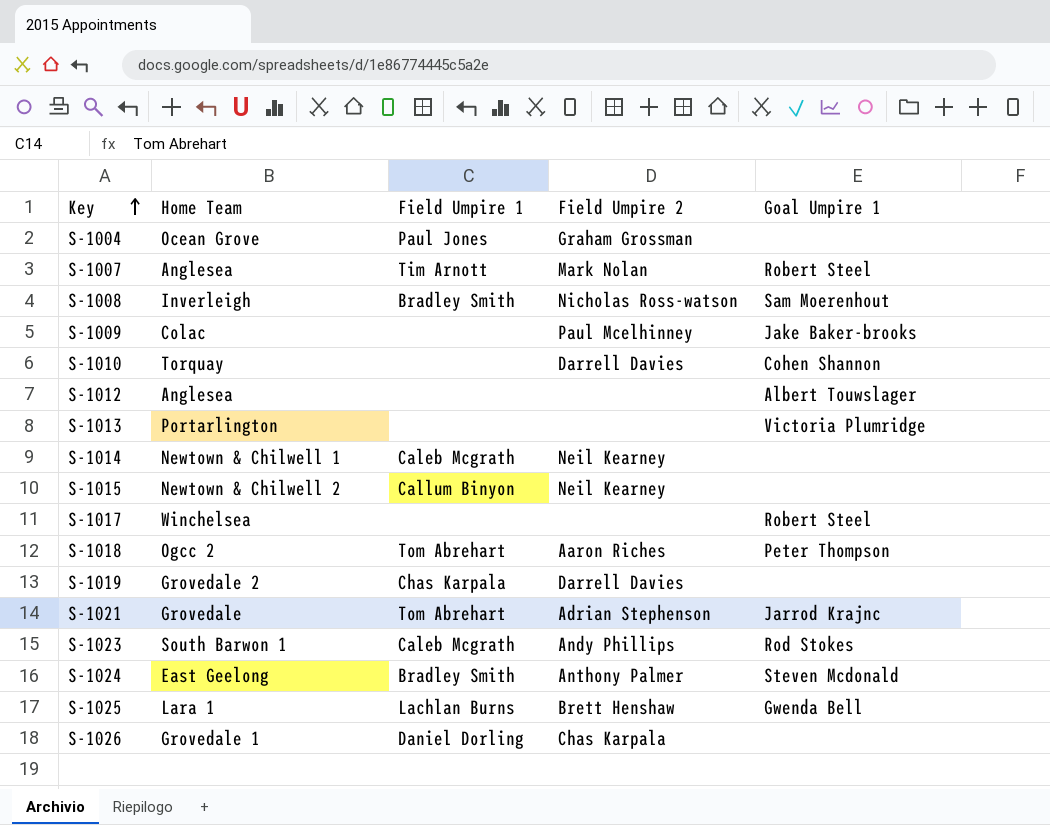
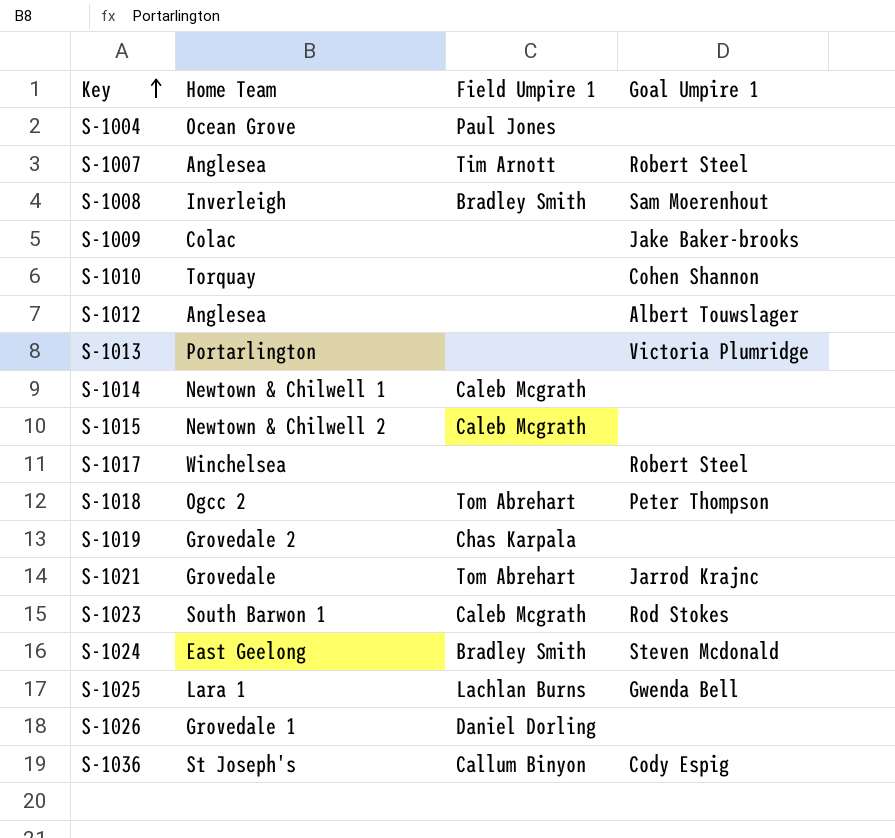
column Field Umpire 2 | position: 4 -> none
S-1015 | Field Umpire 1: Callum Binyon -> Caleb Mcgrath
row S-1036: none -> St Joseph's | Callum Binyon | Cody Espig

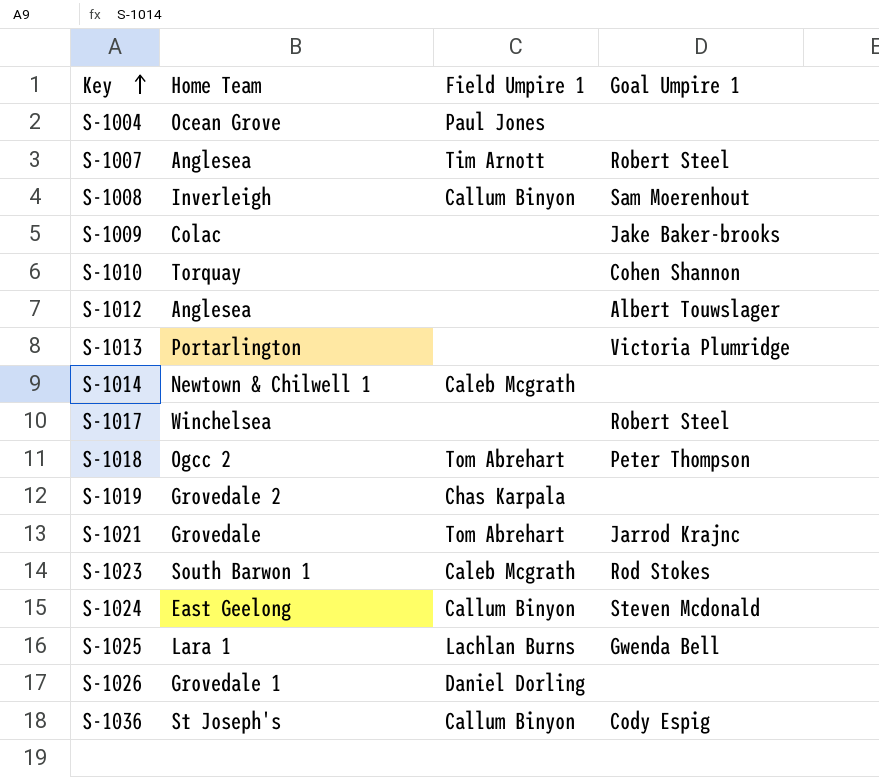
row S-1015: Newtown & Chilwell 2 | Caleb Mcgrath | none -> none
S-1008 | Field Umpire 1: Bradley Smith -> Callum Binyon
S-1024 | Field Umpire 1: Bradley Smith -> Callum Binyon

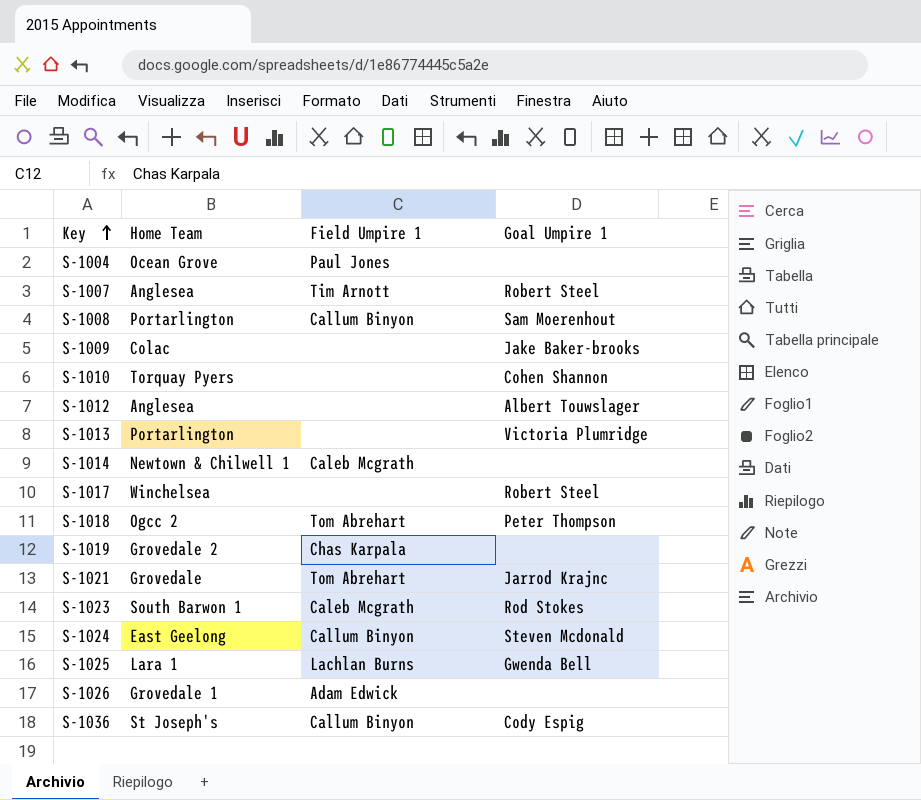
S-1008 | Home Team: Inverleigh -> Portarlington
S-1010 | Home Team: Torquay -> Torquay Pyers
S-1026 | Field Umpire 1: Daniel Dorling -> Adam Edwick

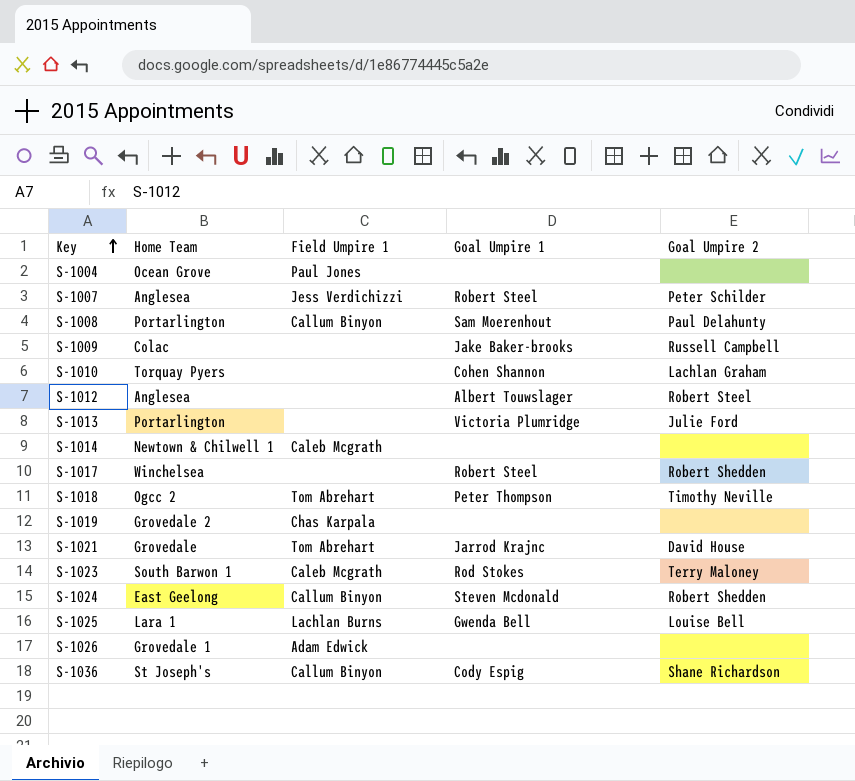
column Goal Umpire 2 | position: none -> 5
S-1007 | Field Umpire 1: Tim Arnott -> Jess Verdichizzi

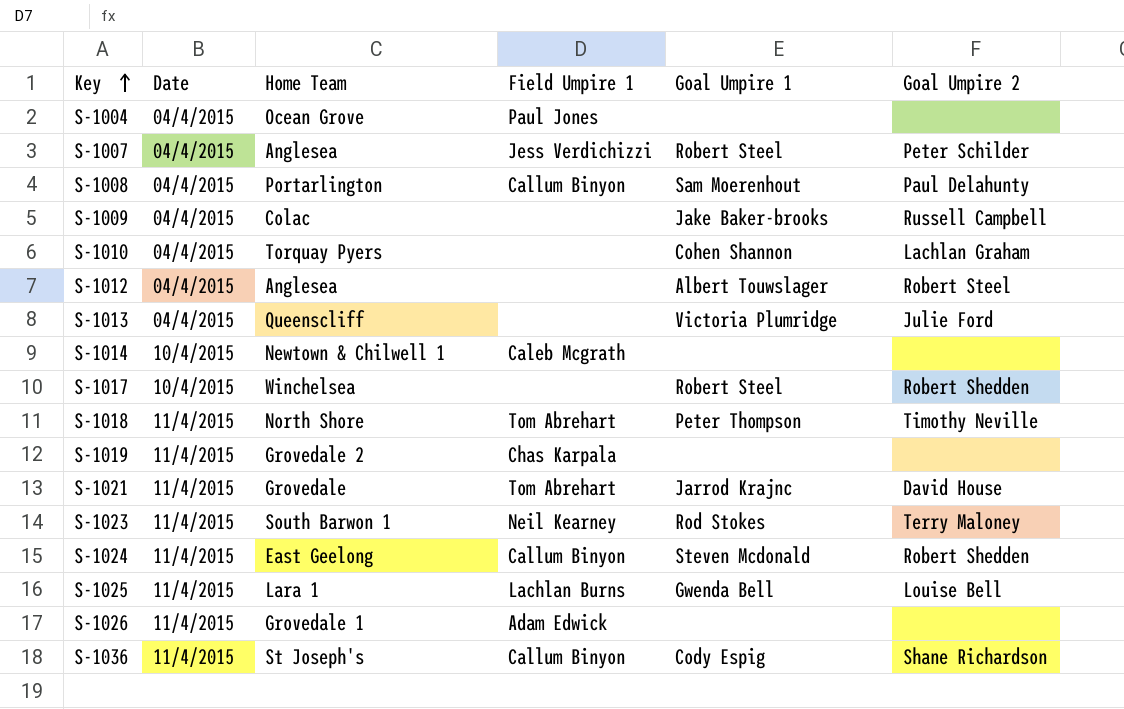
column Date | position: none -> 2
S-1013 | Home Team: Portarlington -> Queenscliff
S-1018 | Home Team: Ogcc 2 -> North Shore
S-1023 | Field Umpire 1: Caleb Mcgrath -> Neil Kearney

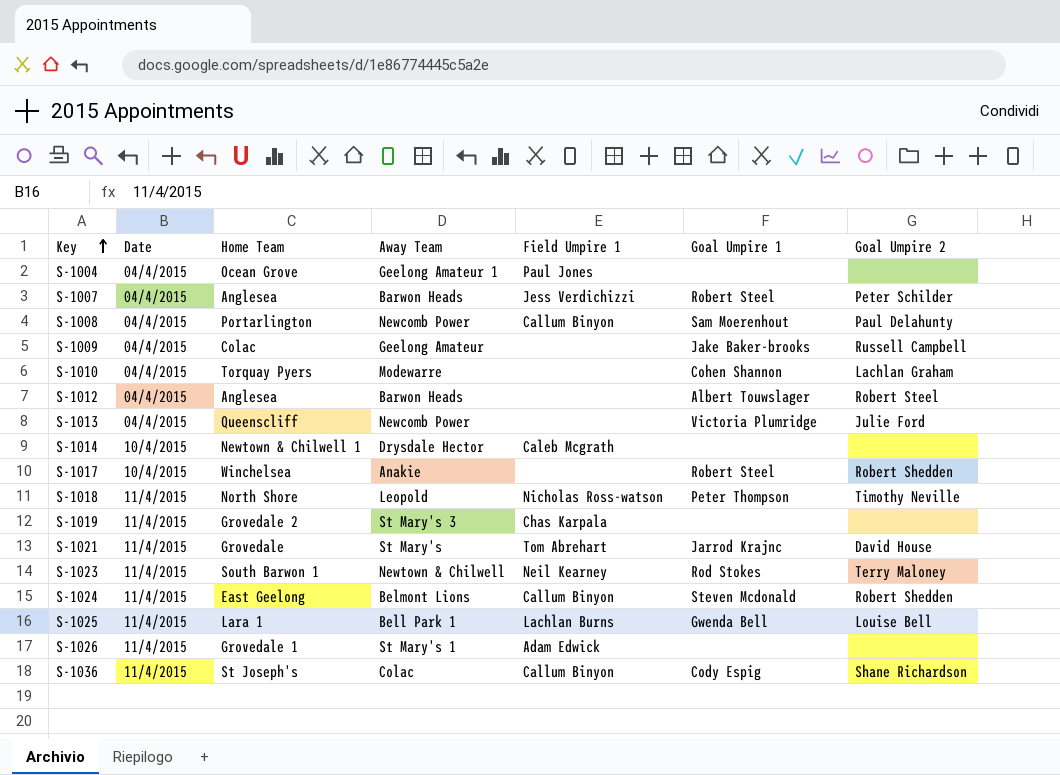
column Away Team | position: none -> 4
S-1018 | Field Umpire 1: Tom Abrehart -> Nicholas Ross-watson

